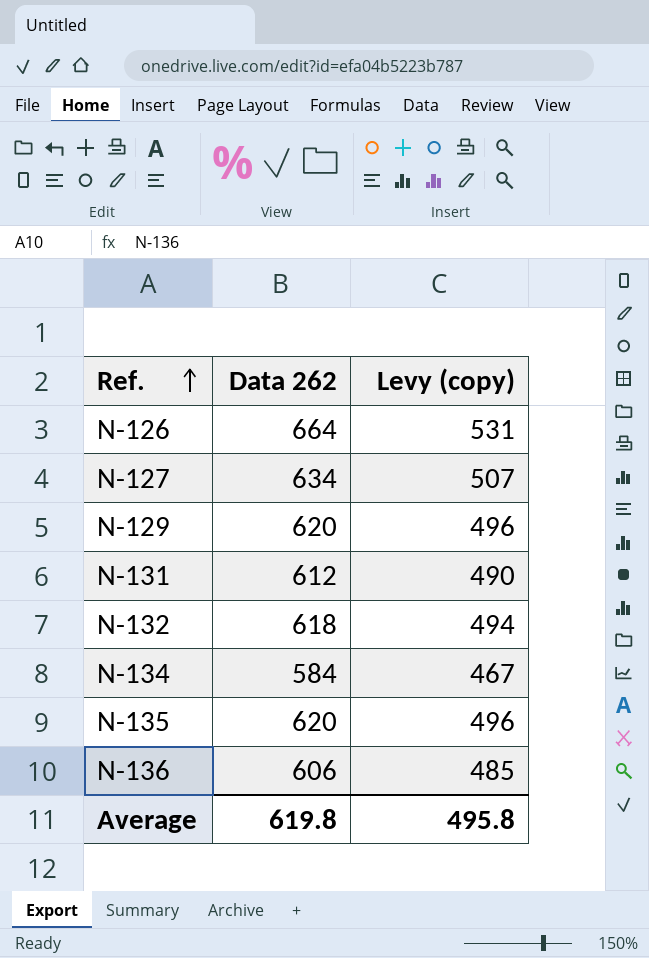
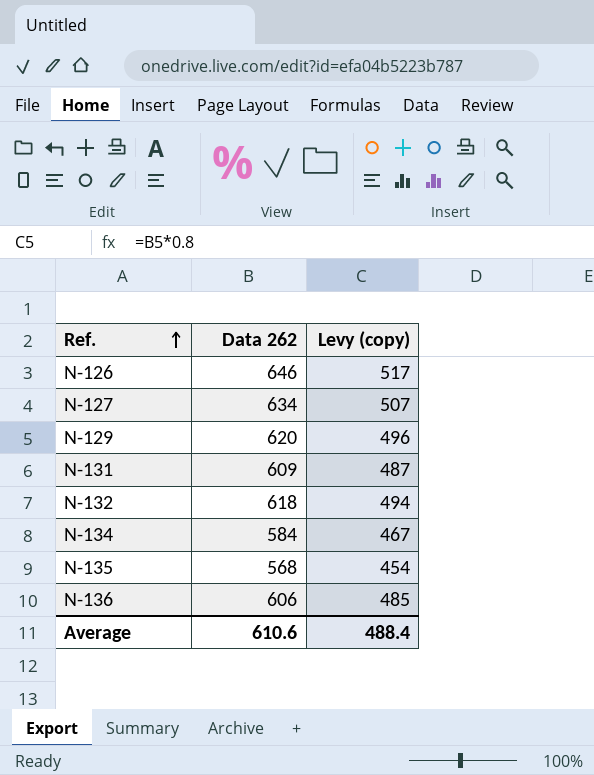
N-126 | Data 262: 664 -> 646
N-126 | Levy (copy): 531 -> 517
N-131 | Data 262: 612 -> 609
N-131 | Levy (copy): 490 -> 487
N-135 | Data 262: 620 -> 568
N-135 | Levy (copy): 496 -> 454
Average | Data 262: 619.8 -> 610.6
Average | Levy (copy): 495.8 -> 488.4

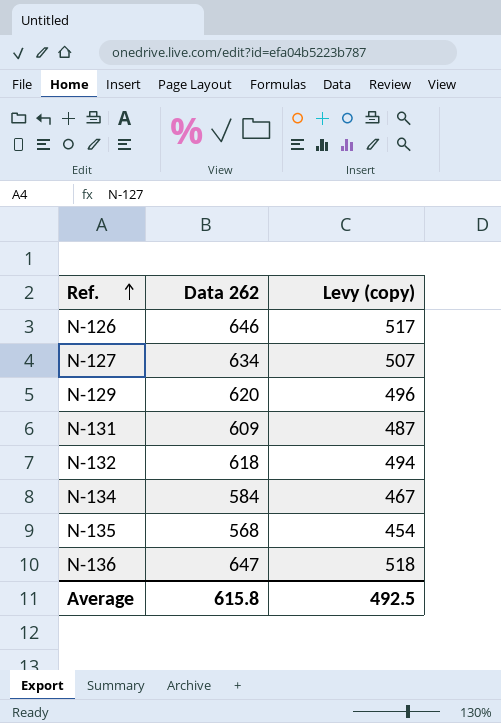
N-136 | Data 262: 606 -> 647
N-136 | Levy (copy): 485 -> 518
Average | Data 262: 610.6 -> 615.8
Average | Levy (copy): 488.4 -> 492.5

